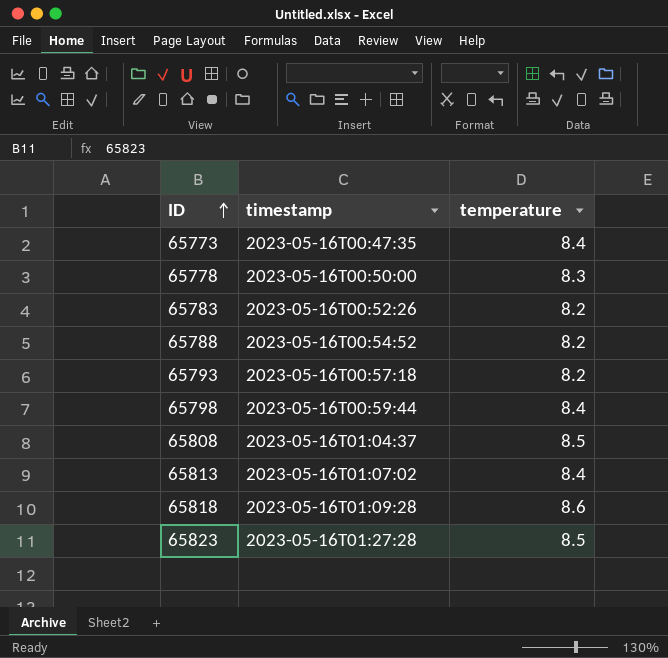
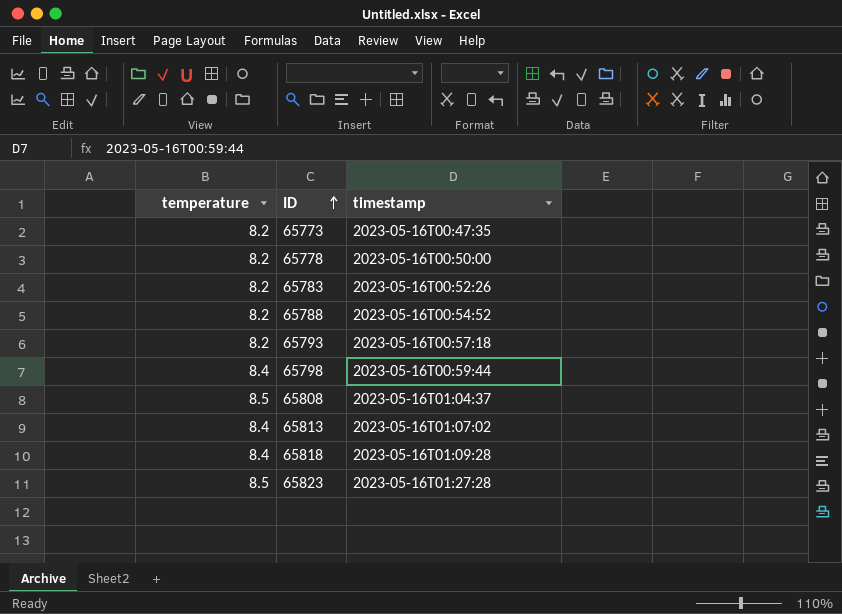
column temperature | position: 3 -> 1
65773 | temperature: 8.4 -> 8.2
65778 | temperature: 8.3 -> 8.2
65818 | temperature: 8.6 -> 8.4

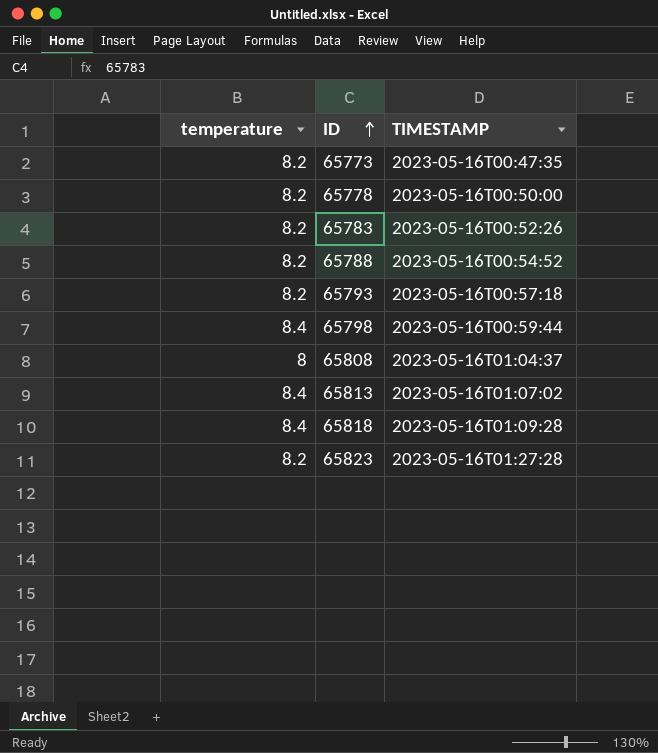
column name: timestamp -> TIMESTAMP
65808 | temperature: 8.5 -> 8
65823 | temperature: 8.5 -> 8.2

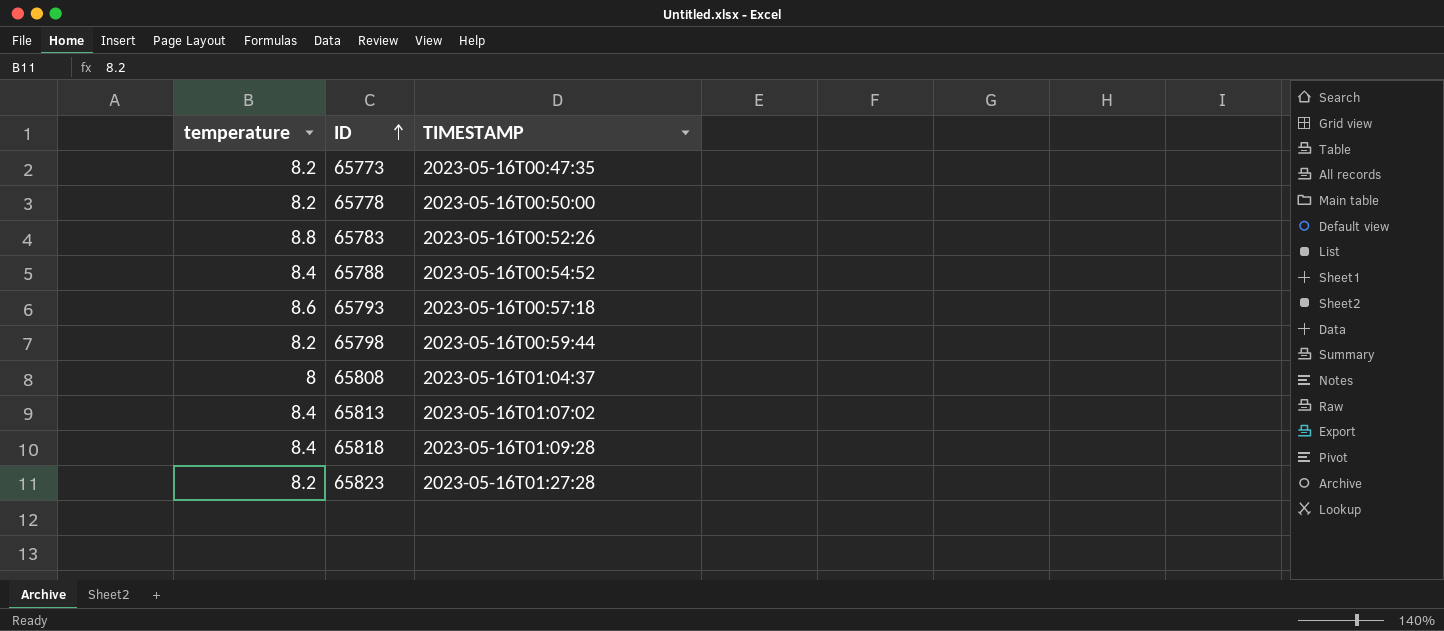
65783 | temperature: 8.2 -> 8.8
65788 | temperature: 8.2 -> 8.4
65793 | temperature: 8.2 -> 8.6
65798 | temperature: 8.4 -> 8.2

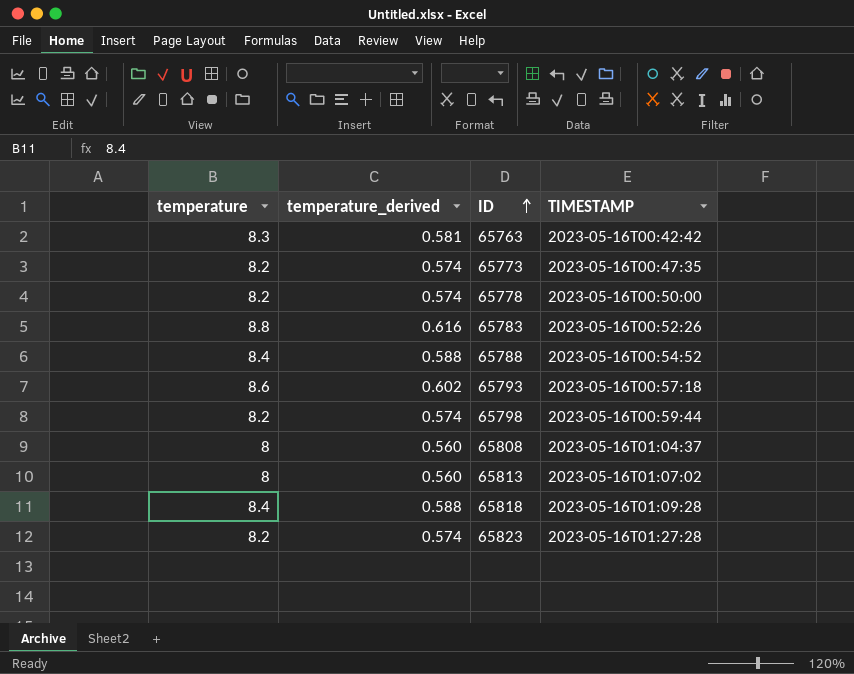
column temperature_derived | formula: none -> [temperature] * 0.07
row 65763: none -> 8.3 | 0.581 | 2023-05-16T00:42:42
65813 | temperature: 8.4 -> 8

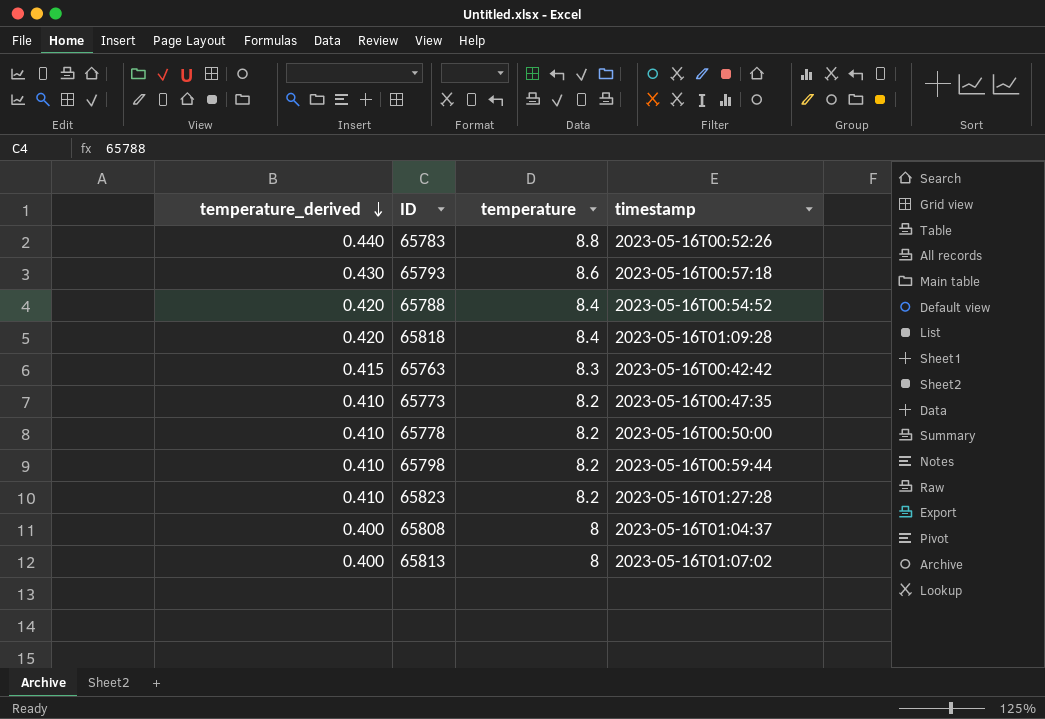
row order: ID ascending -> temperature_derived descending
column temperature_derived | formula: [temperature] * 0.07 -> [temperature] * 0.05
column temperature | position: 1 -> 3
column name: TIMESTAMP -> timestamp

